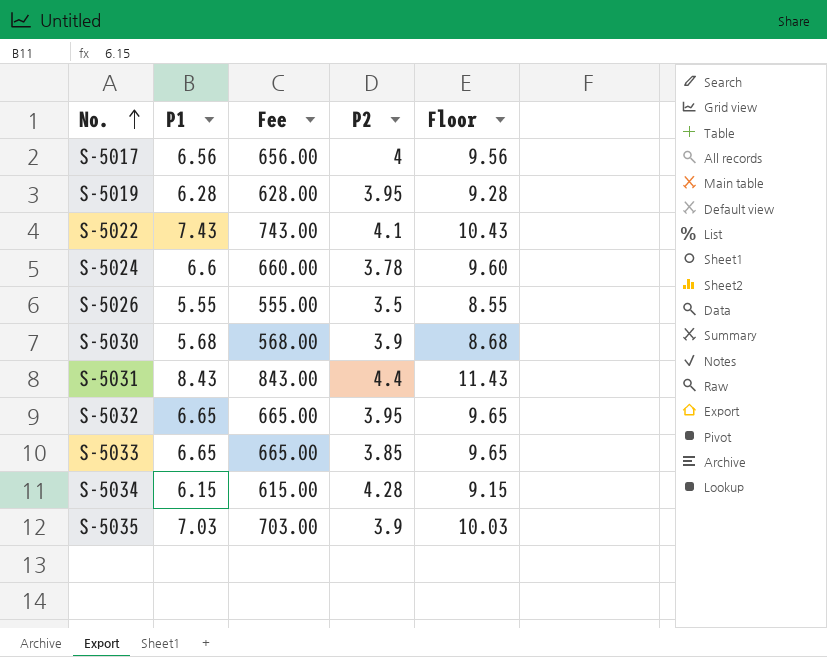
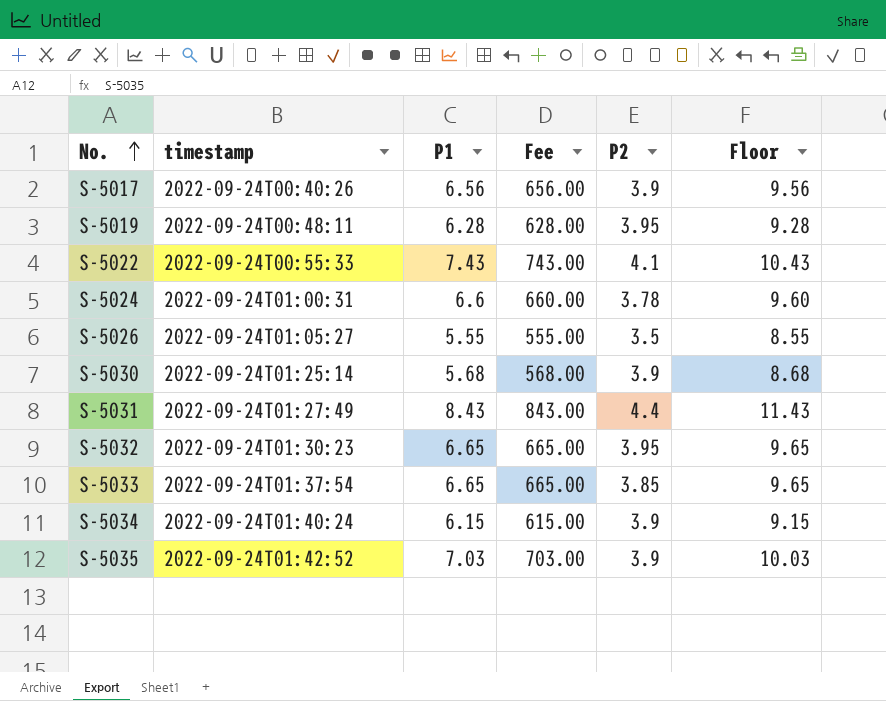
column timestamp | position: none -> 2
S-5017 | P2: 4 -> 3.9
S-5034 | P2: 4.28 -> 3.9

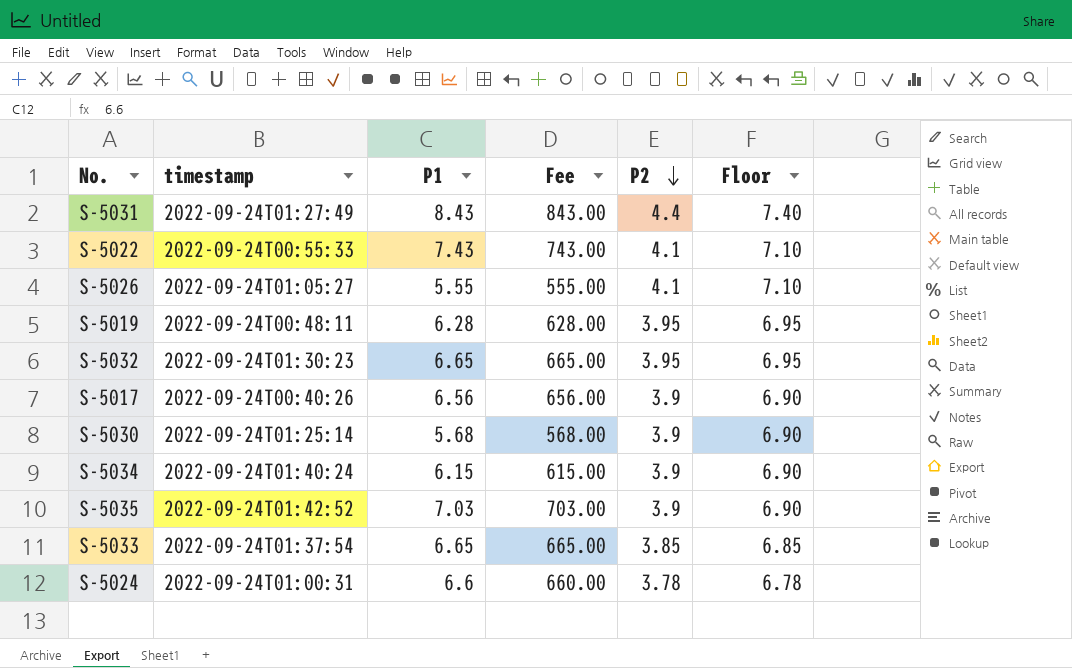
row order: No. ascending -> P2 descending
column Floor | formula: [P1] + 3 -> [P2] + 3
S-5026 | P2: 3.5 -> 4.1

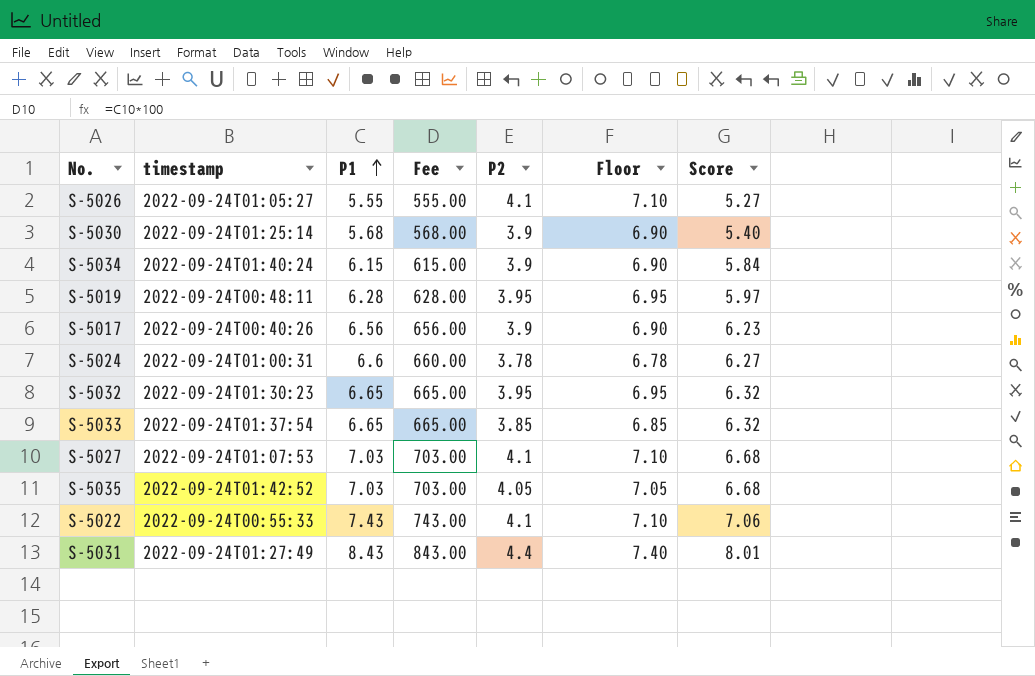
row order: P2 descending -> P1 ascending
column Score | formula: none -> [P1] * 0.95
row S-5027: none -> 2022-09-24T01:07:53 | 7.03 | 703.00 | 4.1 | 7.10 | 6.68
S-5035 | P2: 3.9 -> 4.05
S-5035 | Floor: 6.90 -> 7.05

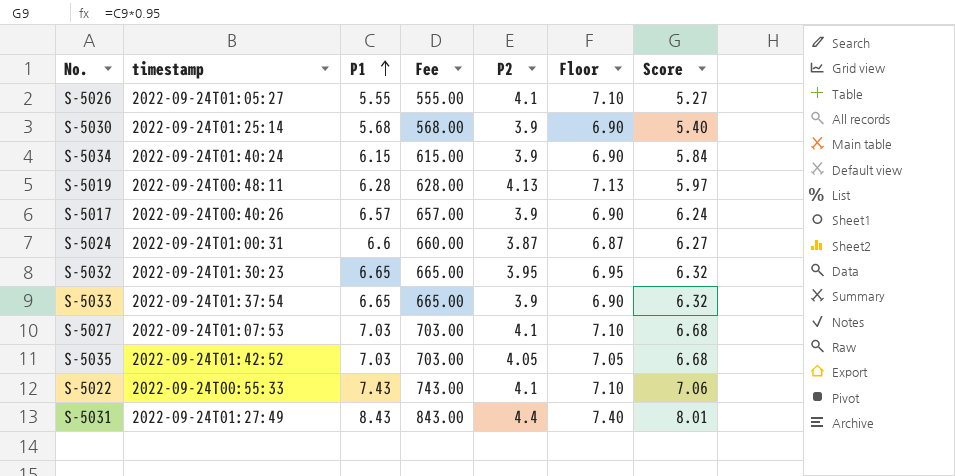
S-5019 | P2: 3.95 -> 4.13
S-5019 | Floor: 6.95 -> 7.13
S-5017 | P1: 6.56 -> 6.57
S-5017 | Fee: 656.00 -> 657.00
S-5017 | Score: 6.23 -> 6.24
S-5024 | P2: 3.78 -> 3.87
S-5024 | Floor: 6.78 -> 6.87
S-5033 | P2: 3.85 -> 3.9
S-5033 | Floor: 6.85 -> 6.90

